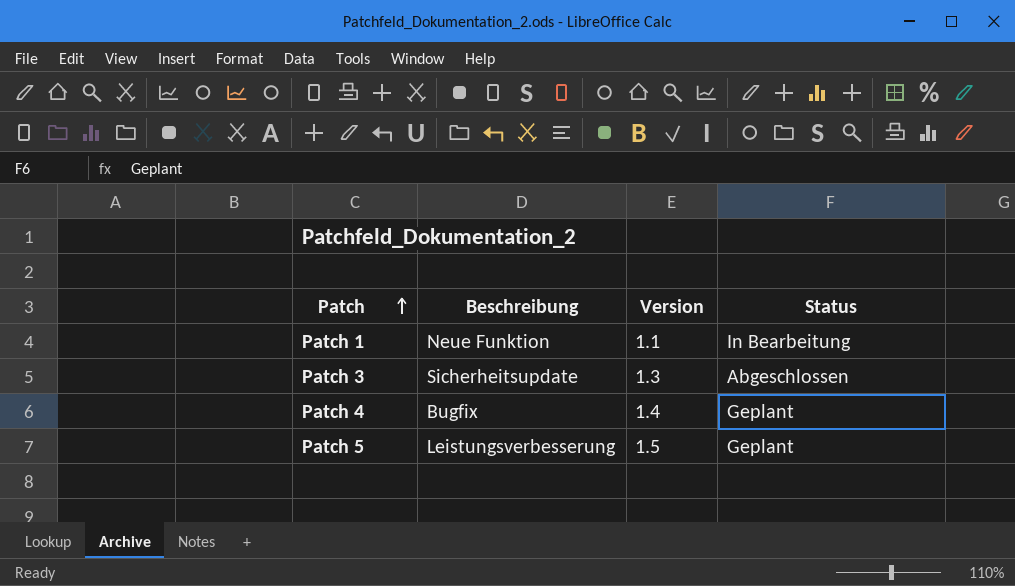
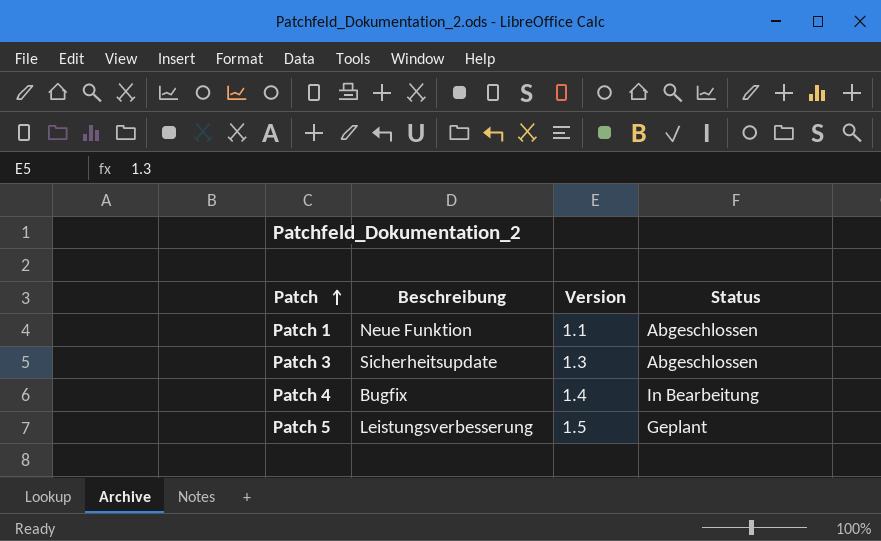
Patch 1 | Status: In Bearbeitung -> Abgeschlossen
Patch 4 | Status: Geplant -> In Bearbeitung

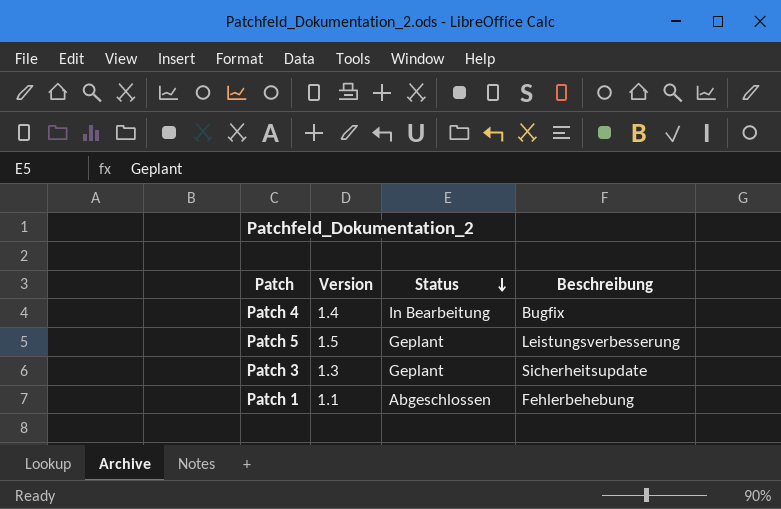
row order: Patch ascending -> Status descending
column Beschreibung | position: 2 -> 4
Patch 3 | Status: Abgeschlossen -> Geplant
Patch 1 | Beschreibung: Neue Funktion -> Fehlerbehebung

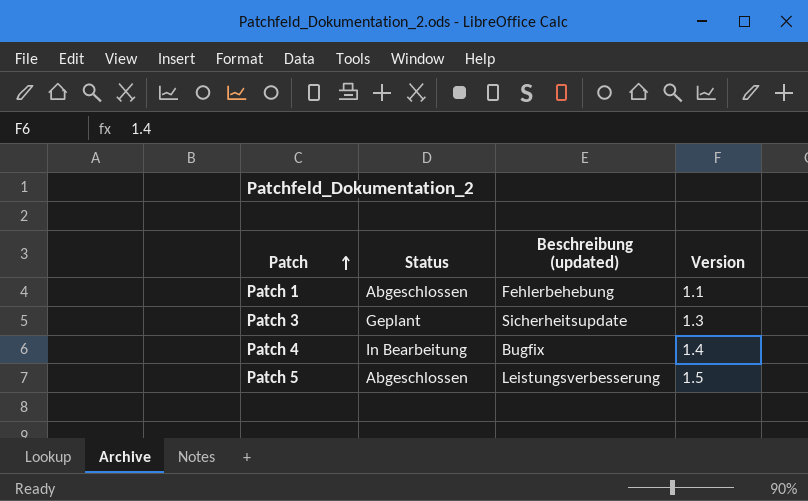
row order: Status descending -> Patch ascending
column name: Beschreibung -> Beschreibung (updated)
column Version | position: 2 -> 4
Patch 5 | Status: Geplant -> Abgeschlossen

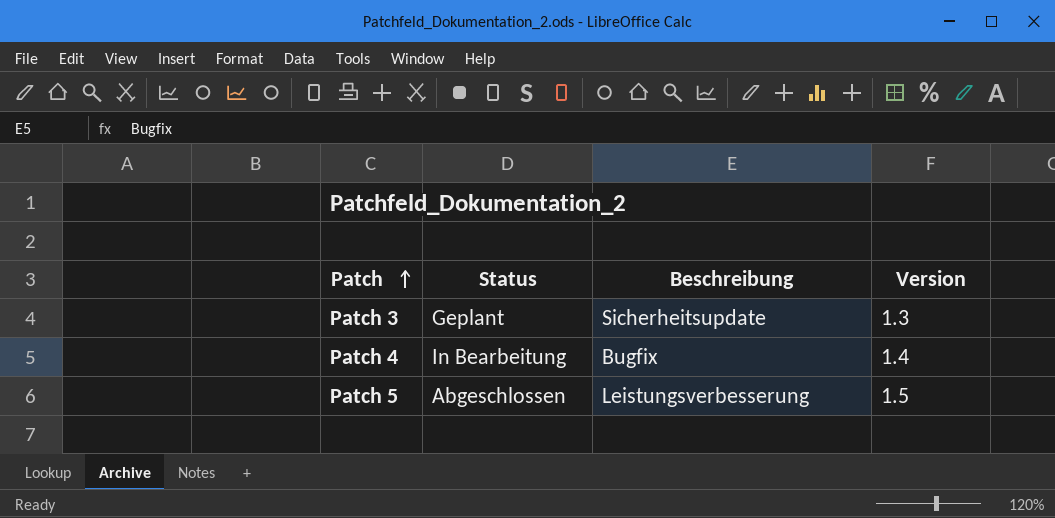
column name: Beschreibung (updated) -> Beschreibung
row Patch 1: Abgeschlossen | Fehlerbehebung | 1.1 -> none

